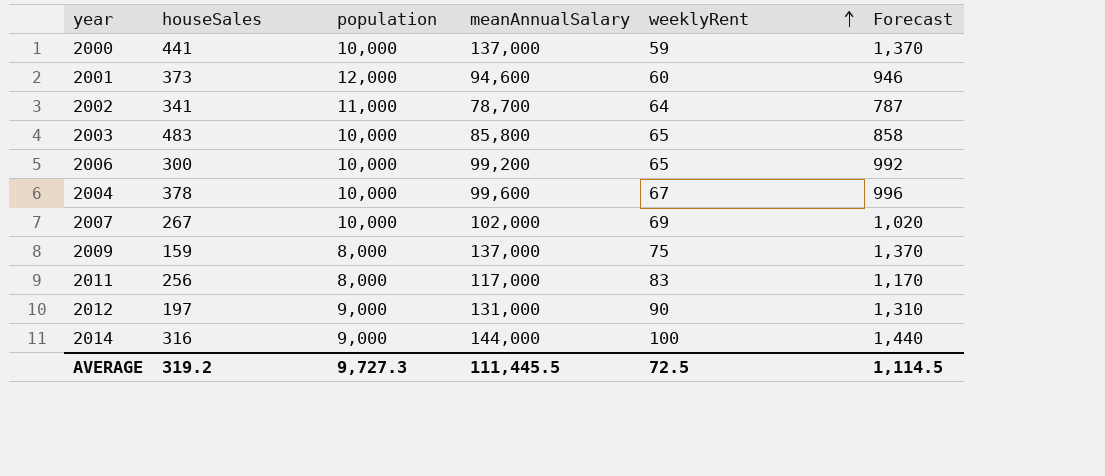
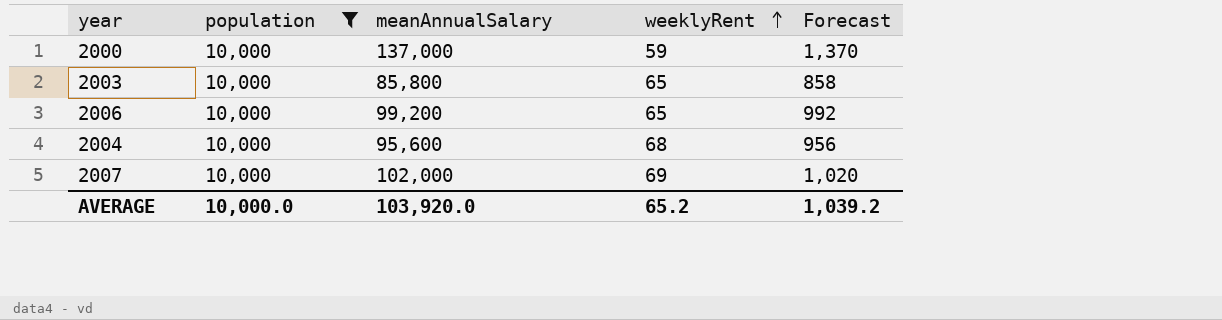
filter: none -> population = 10,000
column houseSales | position: 2 -> none
2004 | meanAnnualSalary: 99,600 -> 95,600
2004 | weeklyRent: 67 -> 68
2004 | Forecast: 996 -> 956
AVERAGE | population: 9,727.3 -> 10,000.0
AVERAGE | meanAnnualSalary: 111,445.5 -> 103,920.0
AVERAGE | weeklyRent: 72.5 -> 65.2
AVERAGE | Forecast: 1,114.5 -> 1,039.2

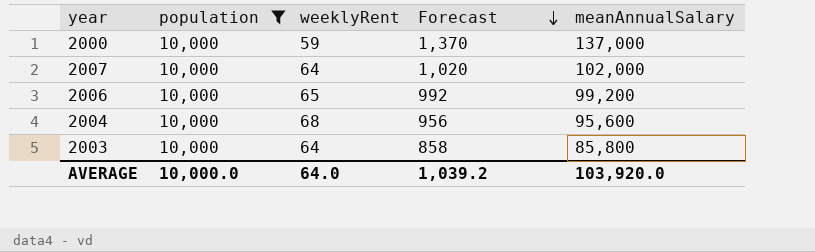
row order: weeklyRent ascending -> Forecast descending
column meanAnnualSalary | position: 3 -> 5
2007 | weeklyRent: 69 -> 64
2003 | weeklyRent: 65 -> 64
AVERAGE | weeklyRent: 65.2 -> 64.0

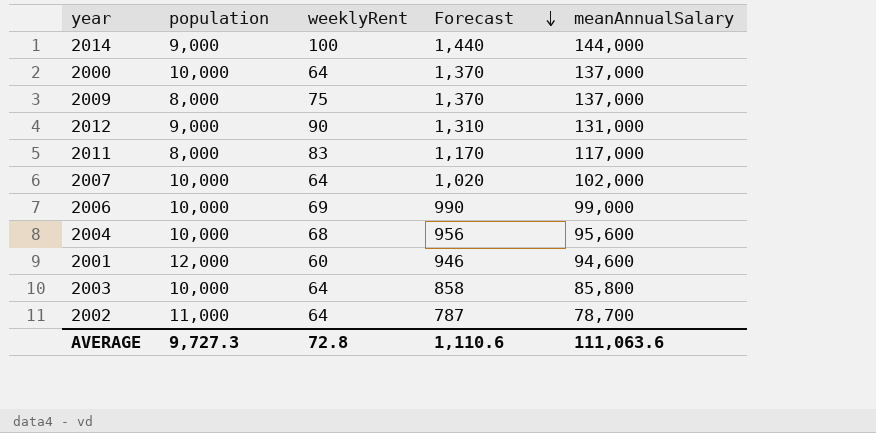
filter: population = 10,000 -> none
2000 | weeklyRent: 59 -> 64
2006 | weeklyRent: 65 -> 69
2006 | Forecast: 992 -> 990
2006 | meanAnnualSalary: 99,200 -> 99,000
AVERAGE | population: 10,000.0 -> 9,727.3
AVERAGE | weeklyRent: 64.0 -> 72.8
AVERAGE | Forecast: 1,039.2 -> 1,110.6
AVERAGE | meanAnnualSalary: 103,920.0 -> 111,063.6

